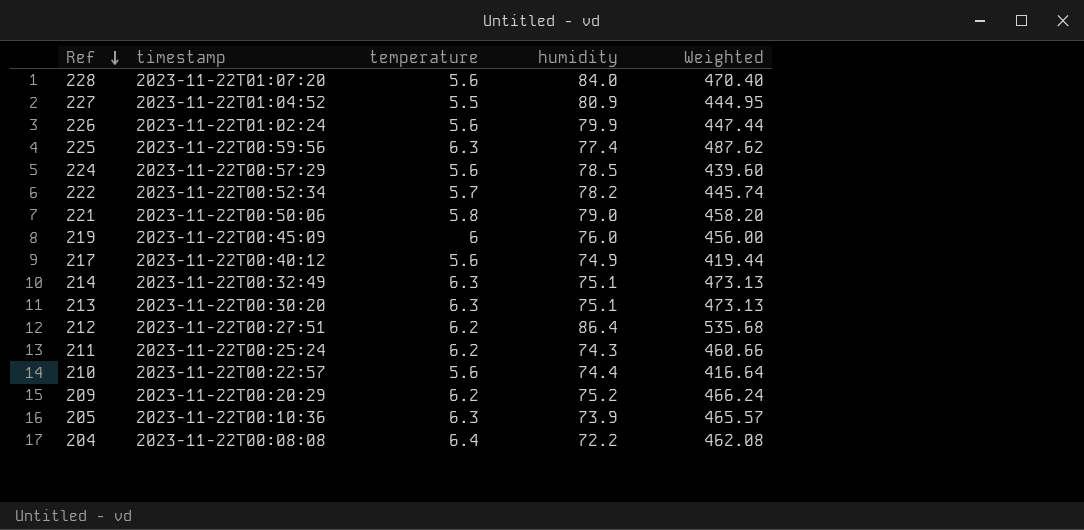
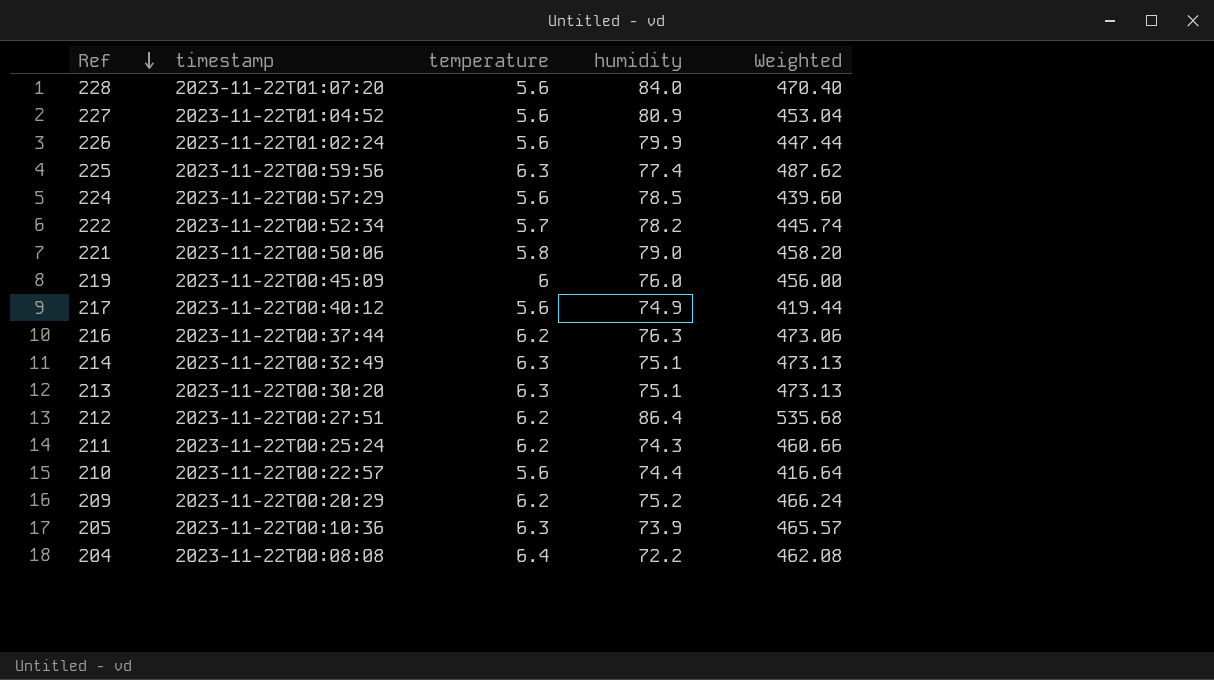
227 | temperature: 5.5 -> 5.6
227 | Weighted: 444.95 -> 453.04
row 216: none -> 2023-11-22T00:37:44 | 6.2 | 76.3 | 473.06

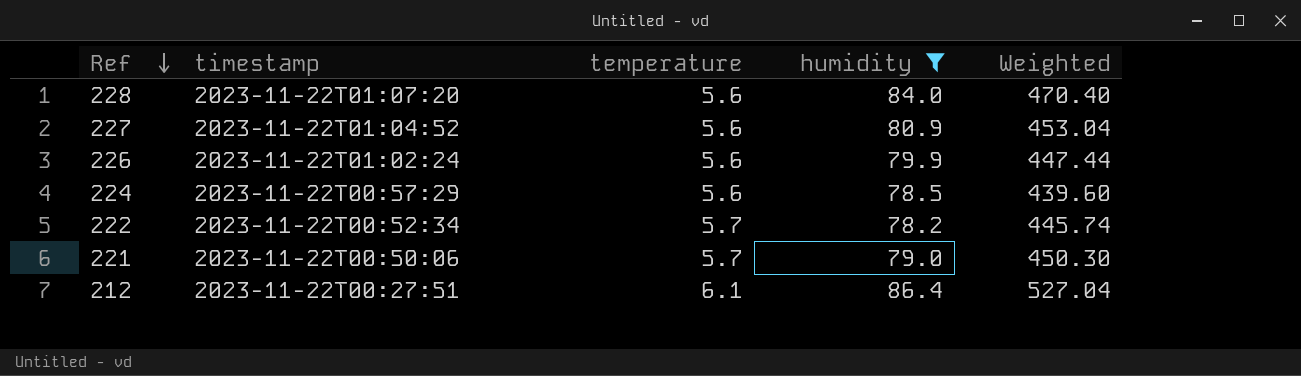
filter: none -> humidity >= 78.2
221 | temperature: 5.8 -> 5.7
221 | Weighted: 458.20 -> 450.30
212 | temperature: 6.2 -> 6.1
212 | Weighted: 535.68 -> 527.04

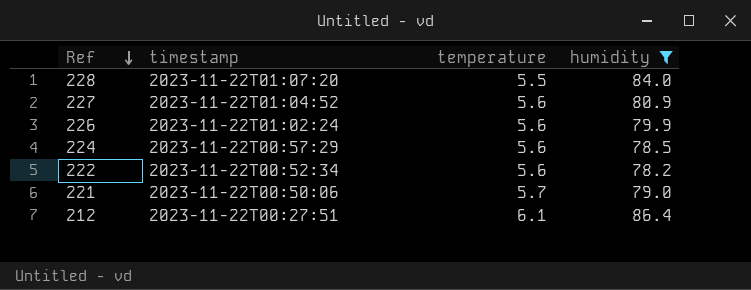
column Weighted | formula: [temperature] * [humidity] -> none
228 | temperature: 5.6 -> 5.5
222 | temperature: 5.7 -> 5.6

